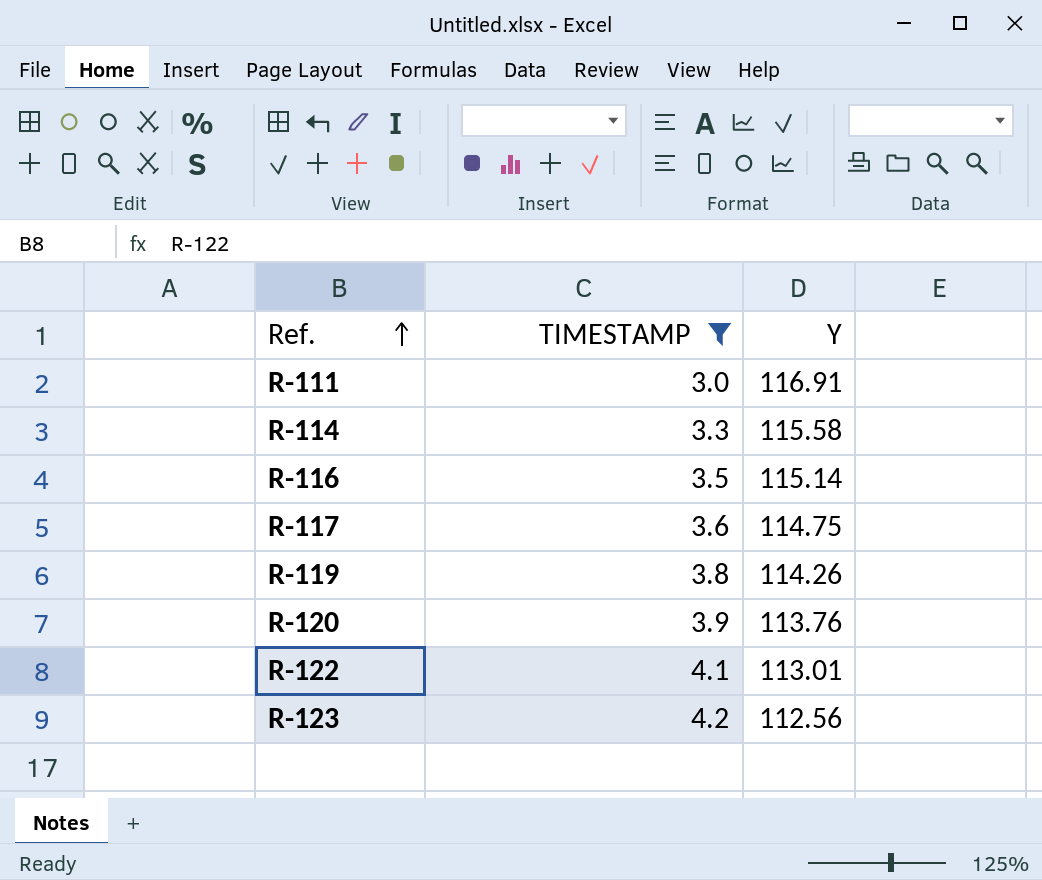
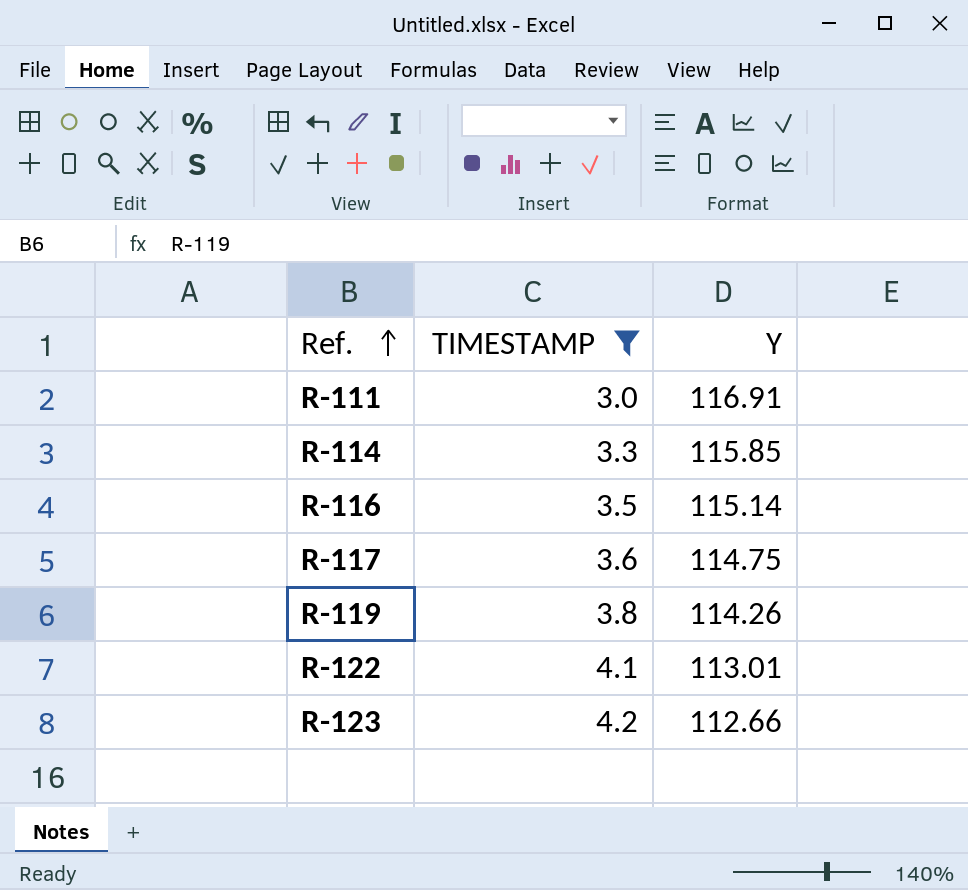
row R-120: 3.9 | 113.76 -> none
R-114 | Y: 115.58 -> 115.85
R-123 | Y: 112.56 -> 112.66

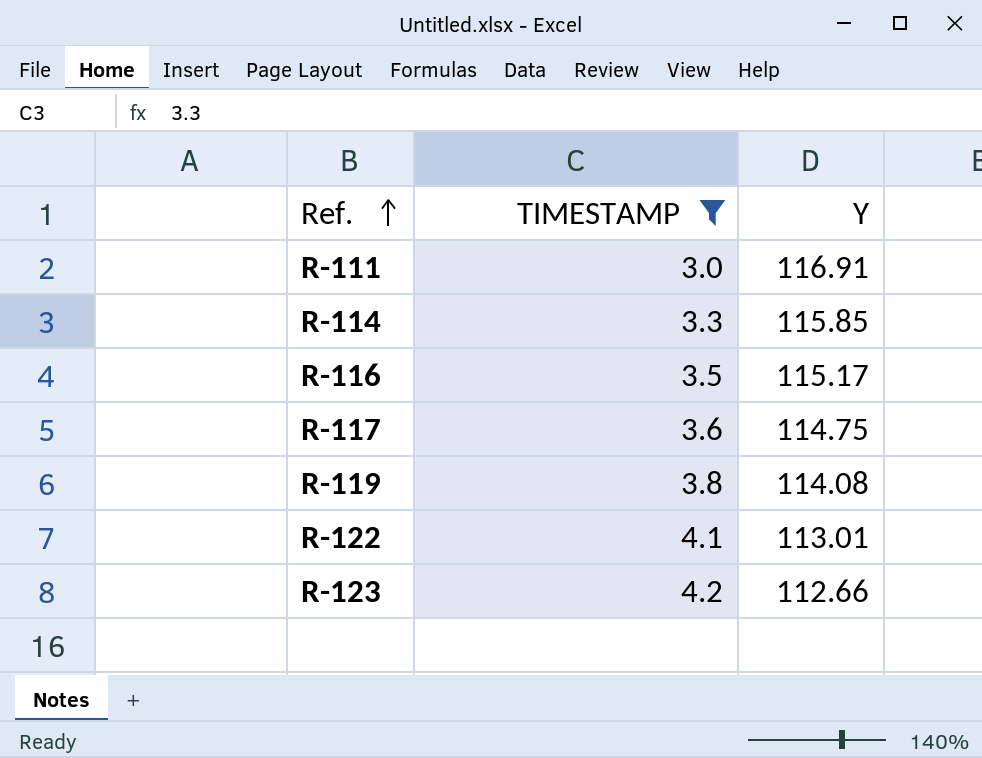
R-116 | Y: 115.14 -> 115.17
R-119 | Y: 114.26 -> 114.08

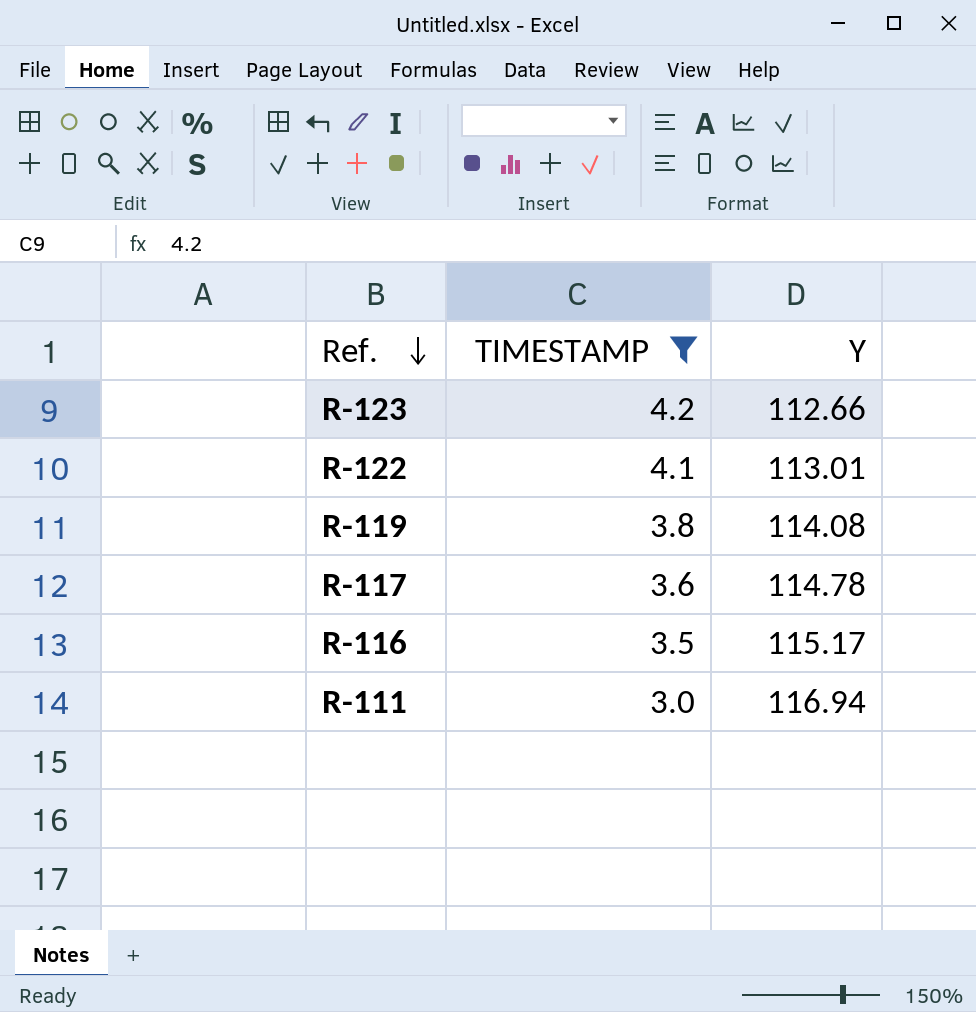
row order: Ref. ascending -> Ref. descending
row R-114: 3.3 | 115.85 -> none
R-117 | Y: 114.75 -> 114.78
R-111 | Y: 116.91 -> 116.94

